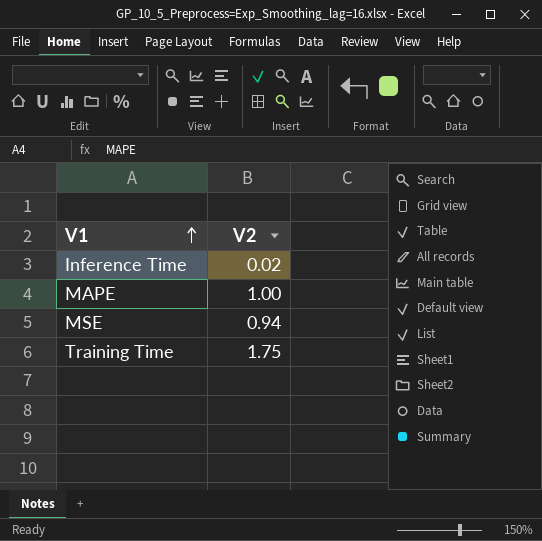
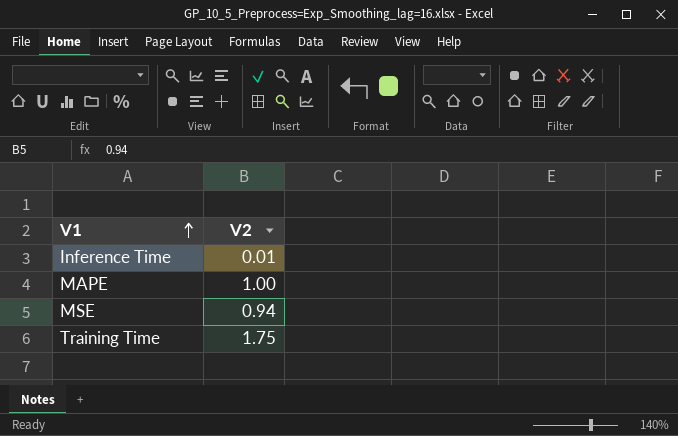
Inference Time | V2: 0.02 -> 0.01

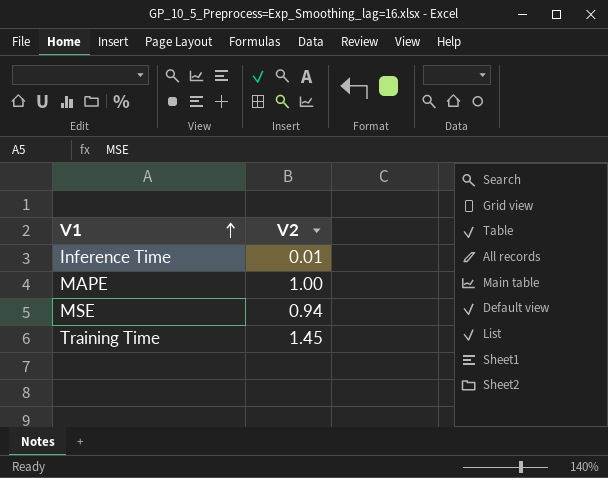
Training Time | V2: 1.75 -> 1.45

